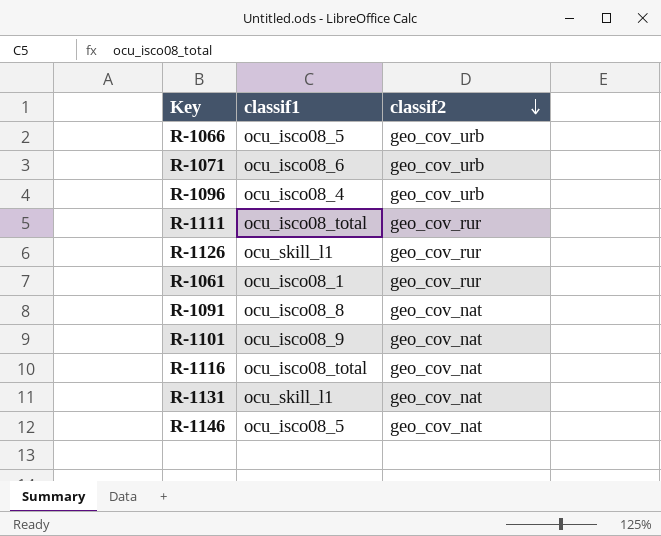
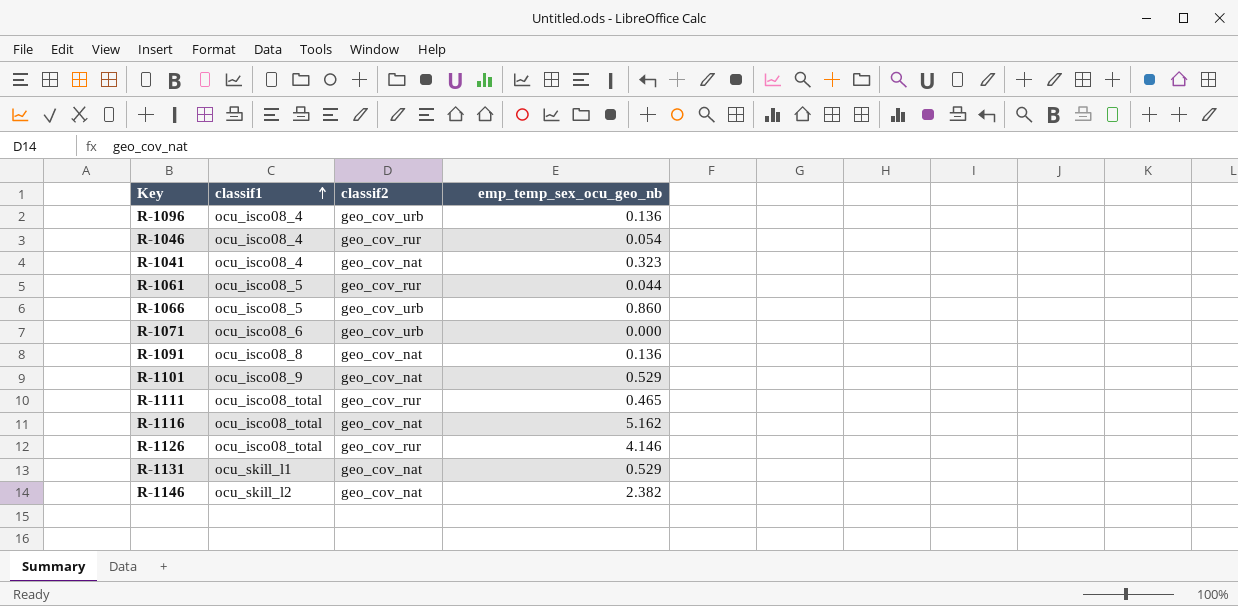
row order: classif2 descending -> classif1 ascending
column emp_temp_sex_ocu_geo_nb | position: none -> 4
row R-1046: none -> ocu_isco08_4 | geo_cov_rur | 0.054
row R-1041: none -> ocu_isco08_4 | geo_cov_nat | 0.323
R-1061 | classif1: ocu_isco08_1 -> ocu_isco08_5
R-1126 | classif1: ocu_skill_l1 -> ocu_isco08_total
R-1146 | classif1: ocu_isco08_5 -> ocu_skill_l2

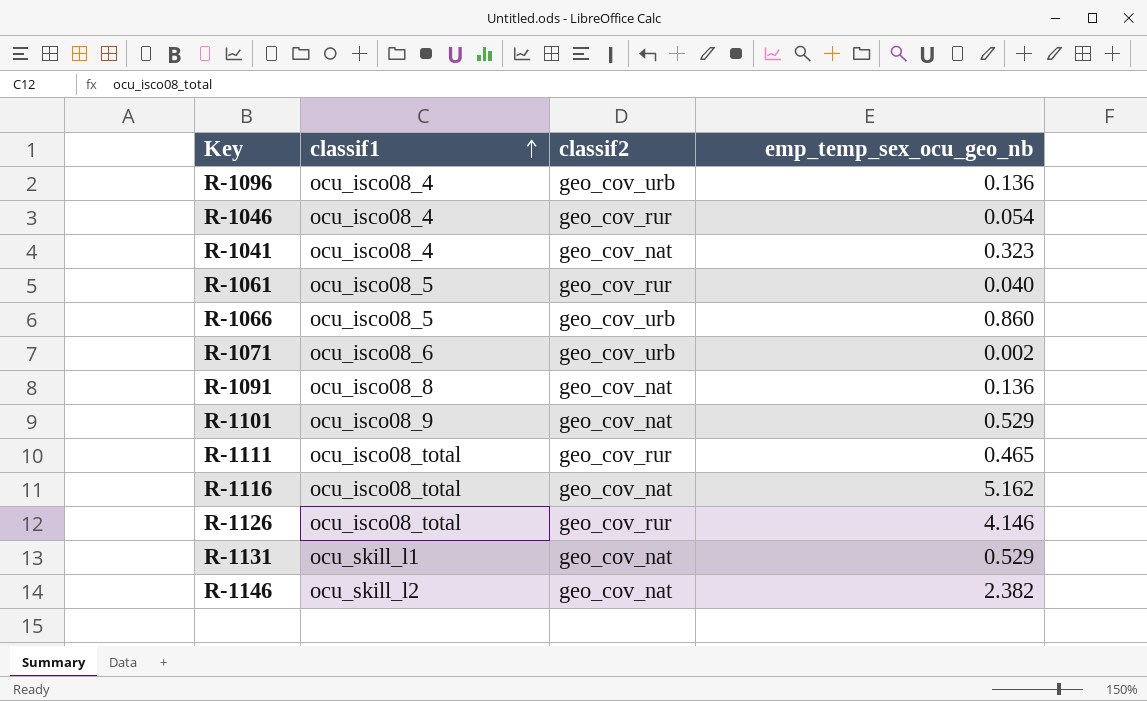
R-1061 | emp_temp_sex_ocu_geo_nb: 0.044 -> 0.040
R-1071 | emp_temp_sex_ocu_geo_nb: 0.000 -> 0.002

